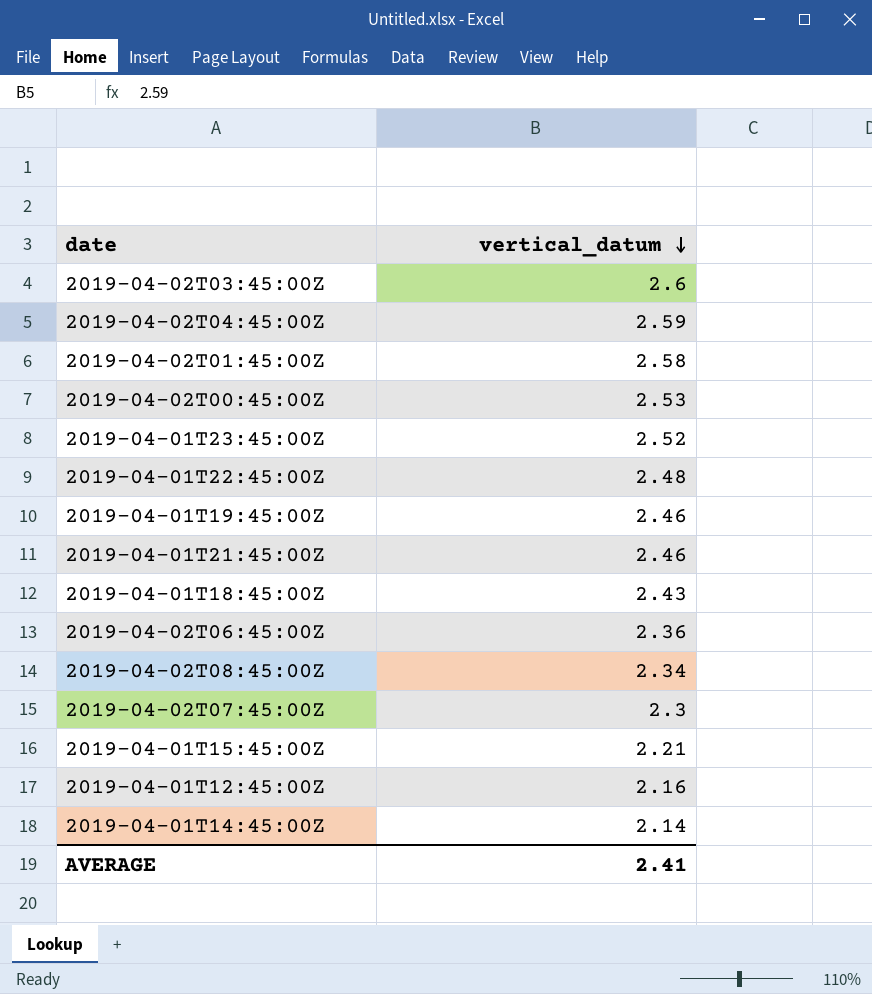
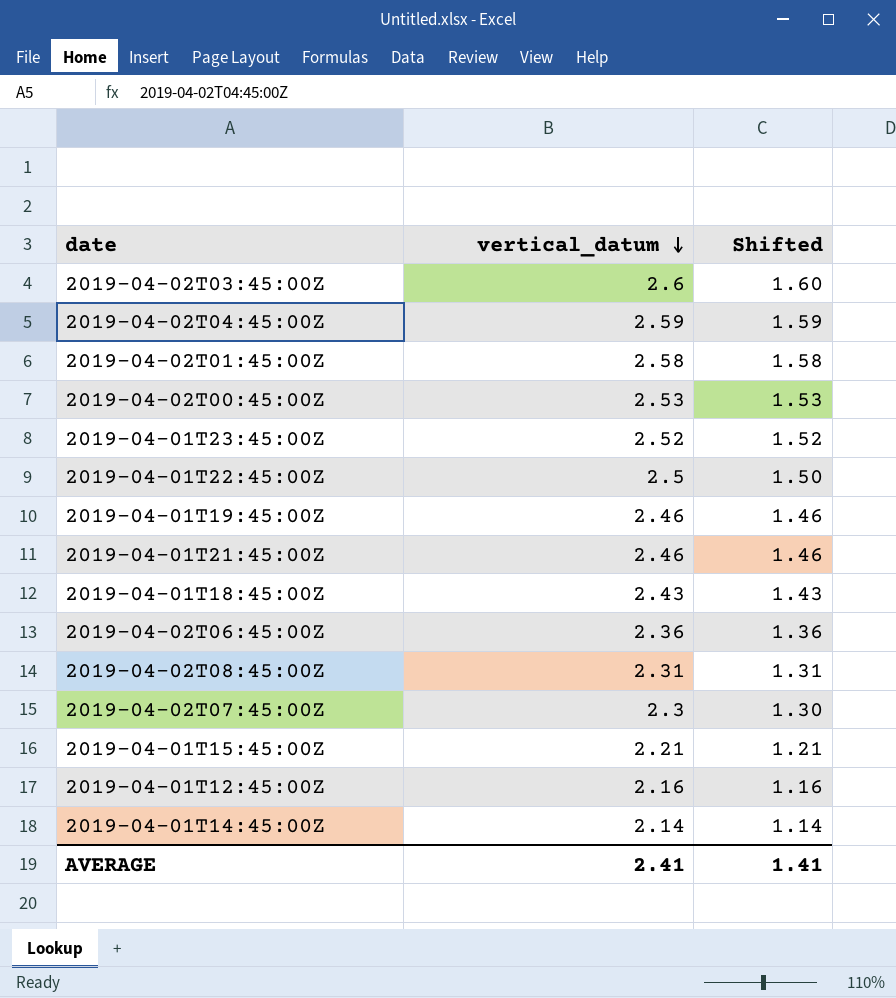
column Shifted | formula: none -> [vertical_datum] - 1
2019-04-01T22:45:00Z | vertical_datum: 2.48 -> 2.5
2019-04-02T08:45:00Z | vertical_datum: 2.34 -> 2.31

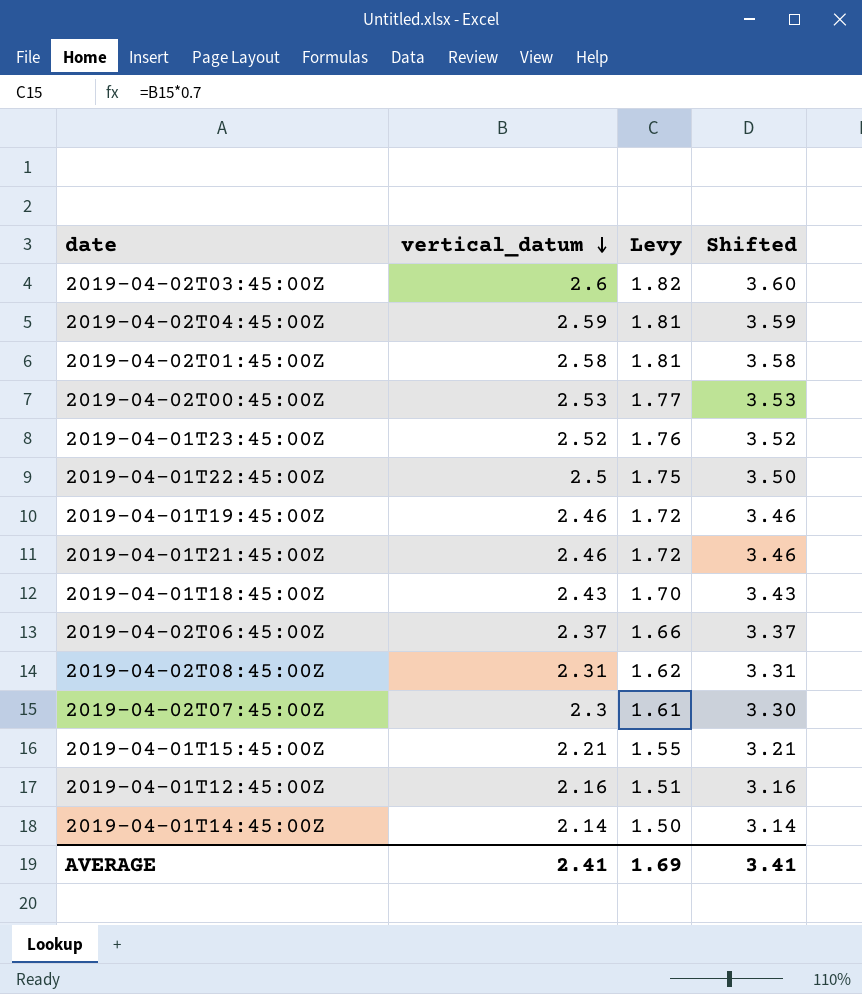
column Levy | formula: none -> [vertical_datum] * 0.7
column Shifted | formula: [vertical_datum] - 1 -> [vertical_datum] + 1
2019-04-02T06:45:00Z | vertical_datum: 2.36 -> 2.37
AVERAGE | Shifted: 1.41 -> 3.41

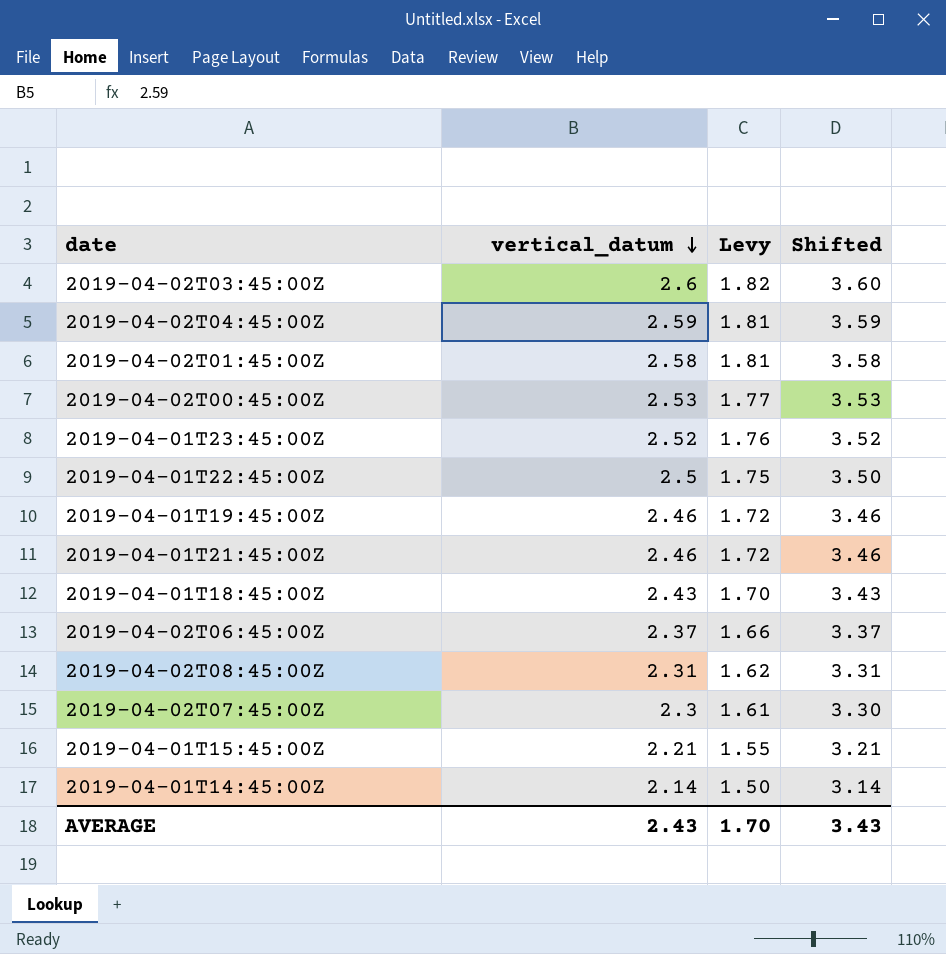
row 2019-04-01T12:45:00Z: 2.16 | 1.51 | 3.16 -> none
AVERAGE | vertical_datum: 2.41 -> 2.43
AVERAGE | Levy: 1.69 -> 1.70
AVERAGE | Shifted: 3.41 -> 3.43

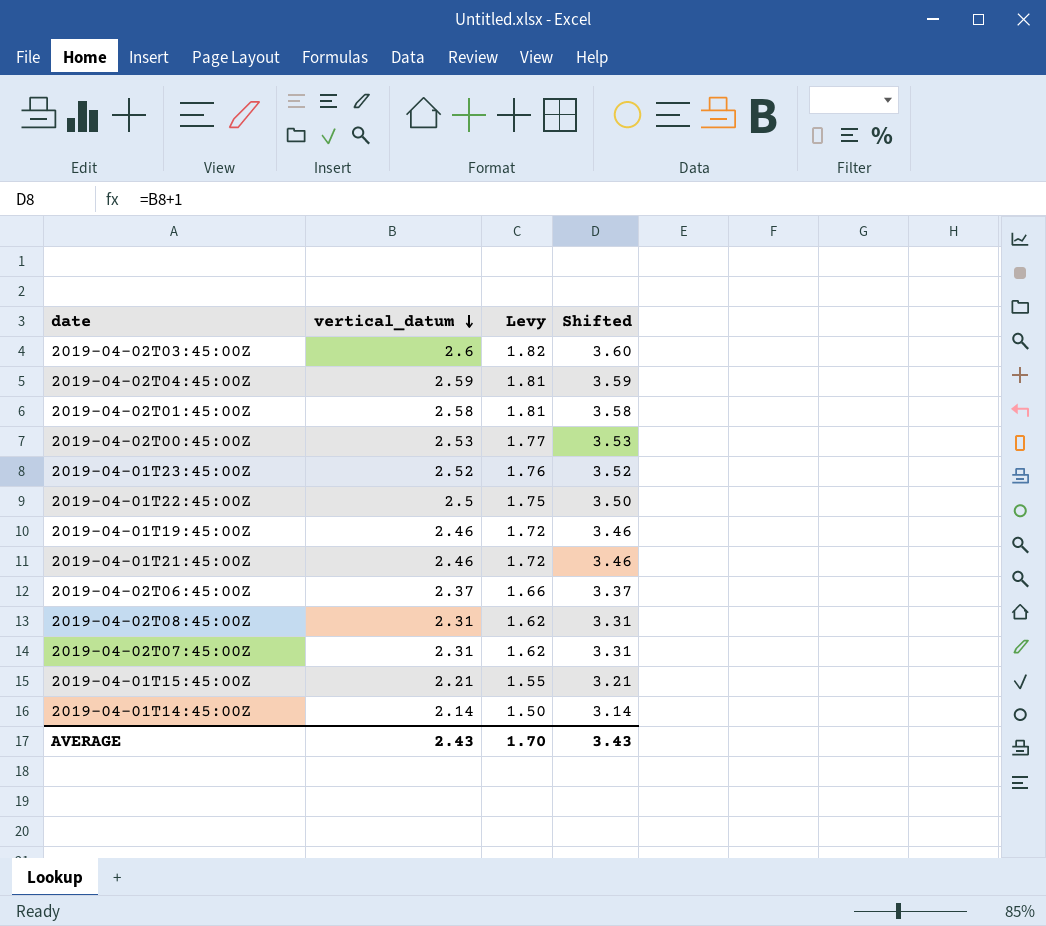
row 2019-04-01T18:45:00Z: 2.43 | 1.70 | 3.43 -> none
2019-04-02T07:45:00Z | vertical_datum: 2.3 -> 2.31
2019-04-02T07:45:00Z | Levy: 1.61 -> 1.62
2019-04-02T07:45:00Z | Shifted: 3.30 -> 3.31

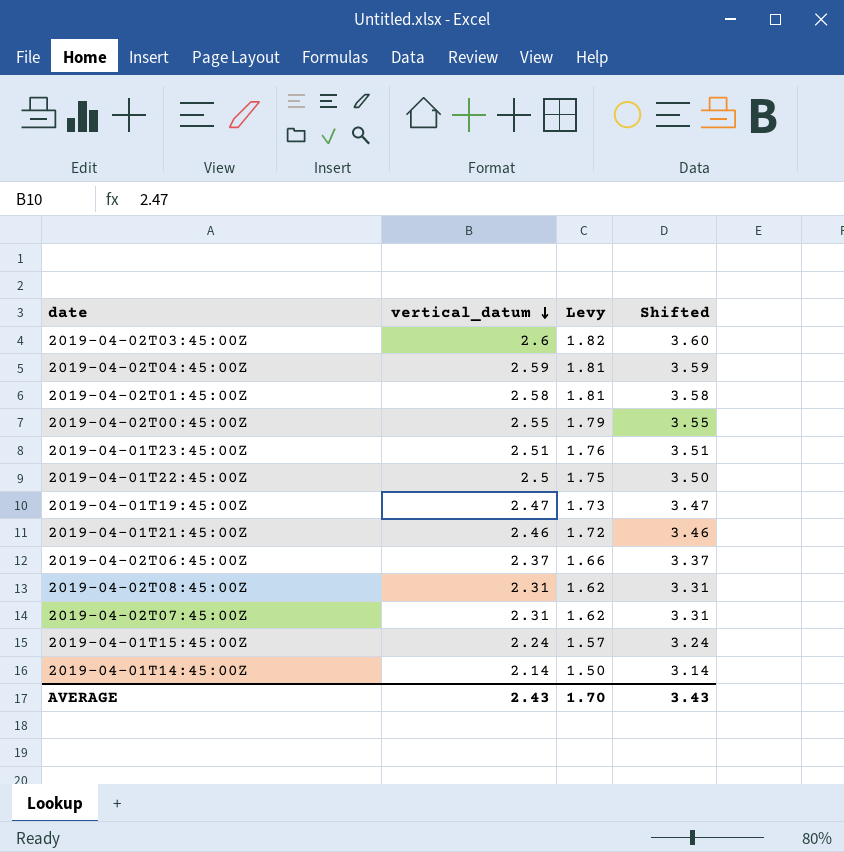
2019-04-02T00:45:00Z | vertical_datum: 2.53 -> 2.55
2019-04-02T00:45:00Z | Levy: 1.77 -> 1.79
2019-04-02T00:45:00Z | Shifted: 3.53 -> 3.55
2019-04-01T23:45:00Z | vertical_datum: 2.52 -> 2.51
2019-04-01T23:45:00Z | Shifted: 3.52 -> 3.51
2019-04-01T19:45:00Z | vertical_datum: 2.46 -> 2.47
2019-04-01T19:45:00Z | Levy: 1.72 -> 1.73
2019-04-01T19:45:00Z | Shifted: 3.46 -> 3.47
2019-04-01T15:45:00Z | vertical_datum: 2.21 -> 2.24
2019-04-01T15:45:00Z | Levy: 1.55 -> 1.57
2019-04-01T15:45:00Z | Shifted: 3.21 -> 3.24

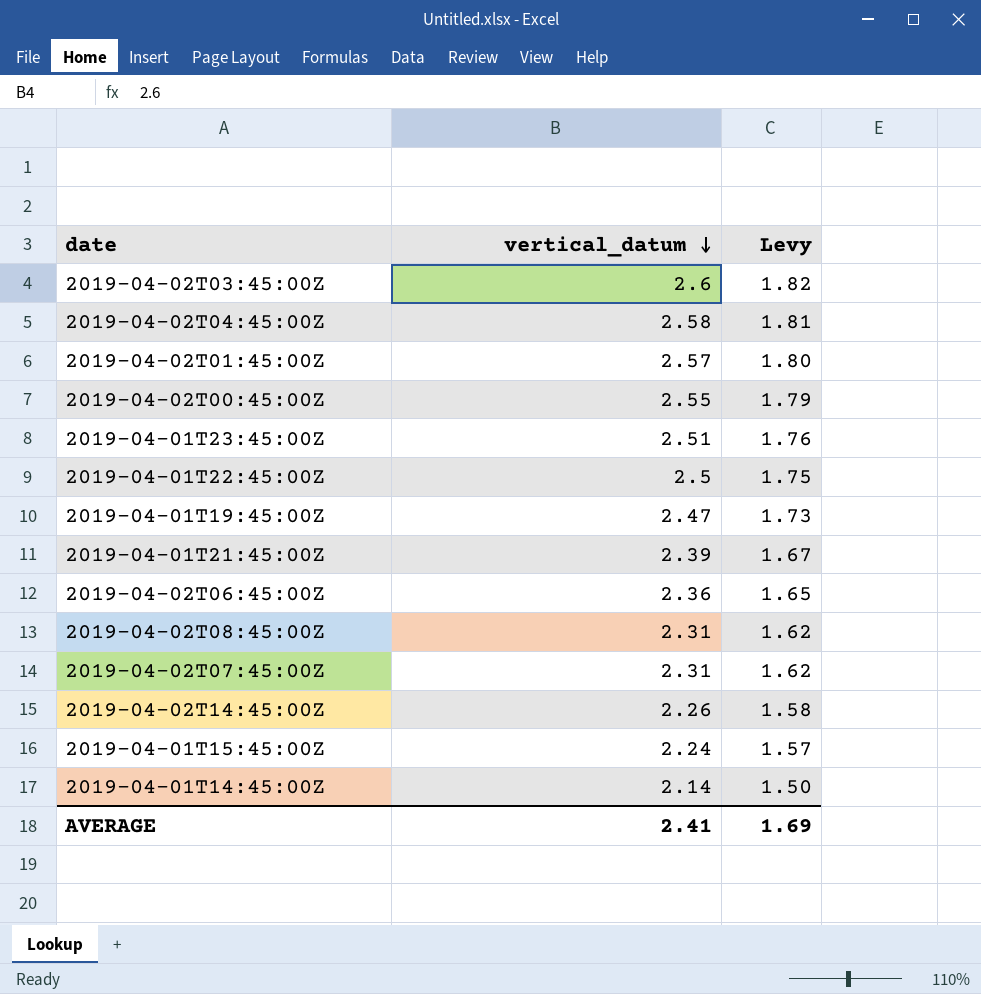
column Shifted | formula: [vertical_datum] + 1 -> none
2019-04-02T04:45:00Z | vertical_datum: 2.59 -> 2.58
2019-04-02T01:45:00Z | vertical_datum: 2.58 -> 2.57
2019-04-02T01:45:00Z | Levy: 1.81 -> 1.80
2019-04-01T21:45:00Z | vertical_datum: 2.46 -> 2.39
2019-04-01T21:45:00Z | Levy: 1.72 -> 1.67
2019-04-02T06:45:00Z | vertical_datum: 2.37 -> 2.36
2019-04-02T06:45:00Z | Levy: 1.66 -> 1.65
row 2019-04-02T14:45:00Z: none -> 2.26 | 1.58
AVERAGE | vertical_datum: 2.43 -> 2.41
AVERAGE | Levy: 1.70 -> 1.69

